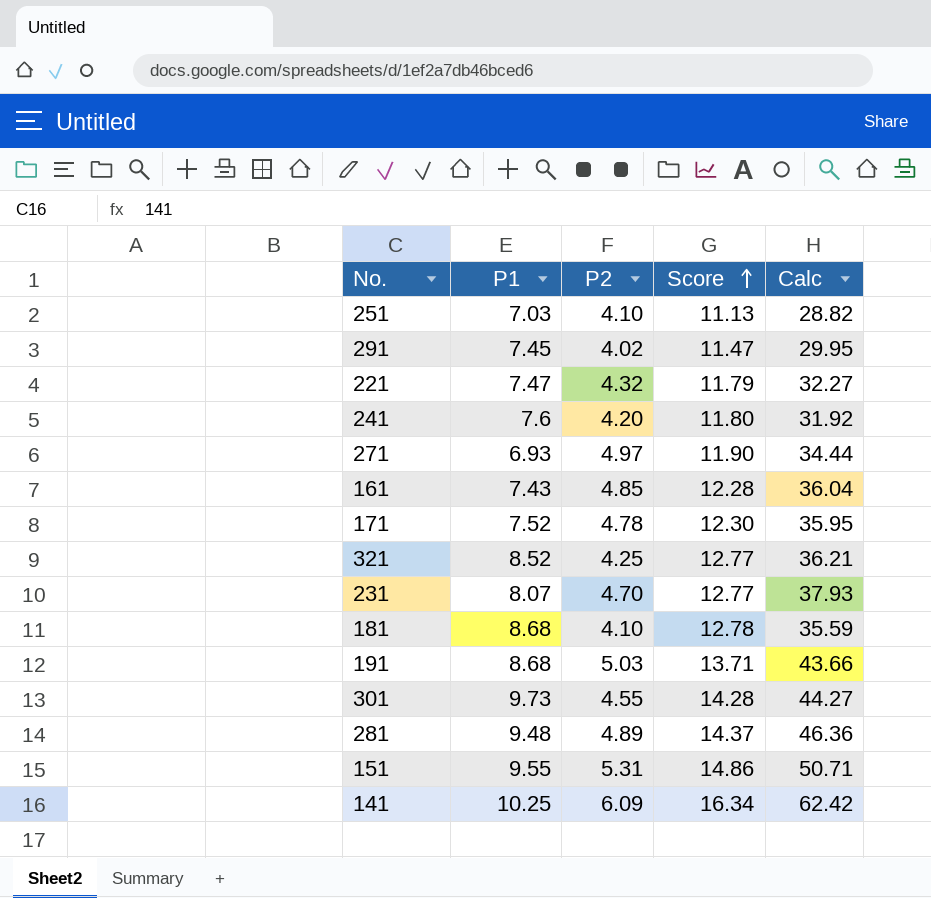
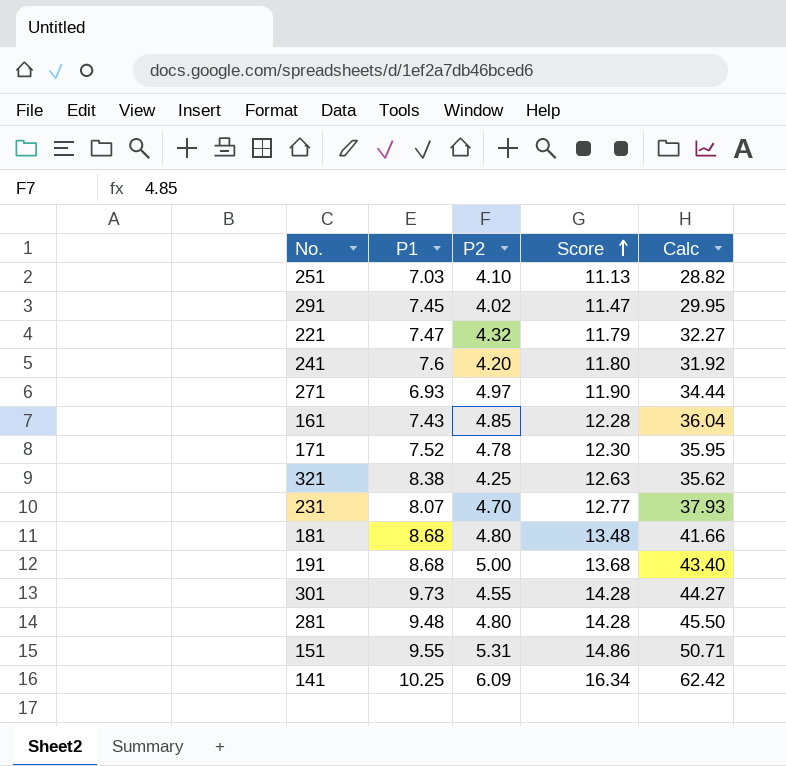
321 | P1: 8.52 -> 8.38
321 | Score: 12.77 -> 12.63
321 | Calc: 36.21 -> 35.62
181 | P2: 4.10 -> 4.80
181 | Score: 12.78 -> 13.48
181 | Calc: 35.59 -> 41.66
191 | P2: 5.03 -> 5.00
191 | Score: 13.71 -> 13.68
191 | Calc: 43.66 -> 43.40
281 | P2: 4.89 -> 4.80
281 | Score: 14.37 -> 14.28
281 | Calc: 46.36 -> 45.50

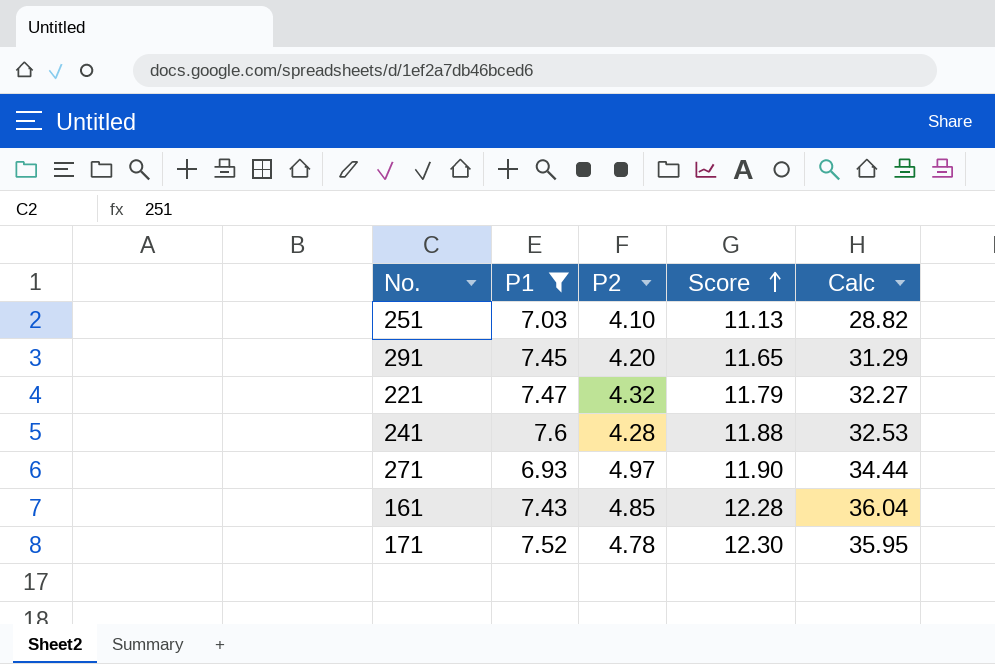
filter: none -> P1 <= 7.6
291 | P2: 4.02 -> 4.20
291 | Score: 11.47 -> 11.65
291 | Calc: 29.95 -> 31.29
241 | P2: 4.20 -> 4.28
241 | Score: 11.80 -> 11.88
241 | Calc: 31.92 -> 32.53

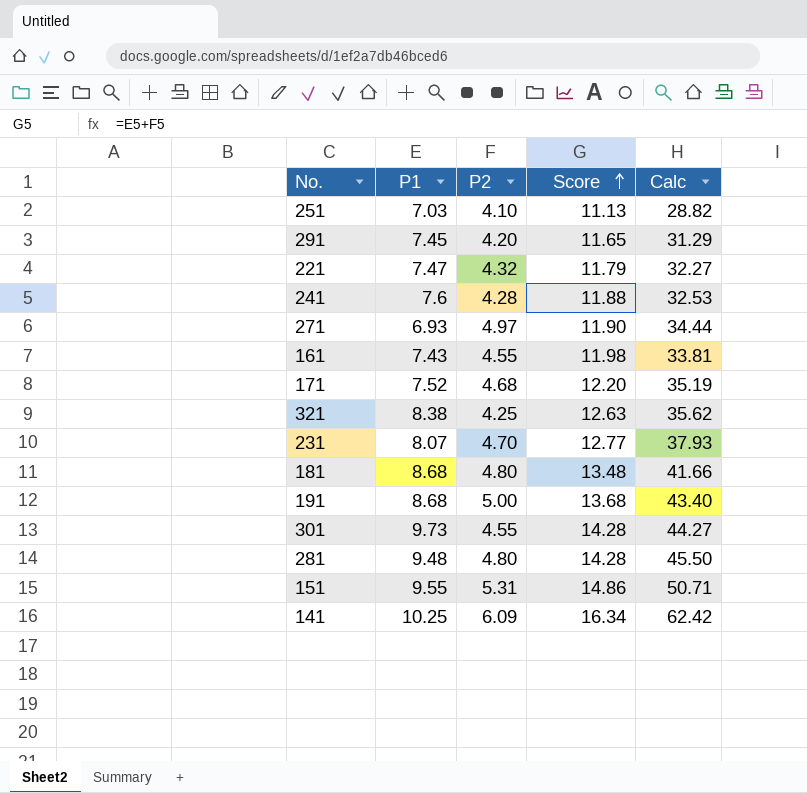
filter: P1 <= 7.6 -> none
161 | P2: 4.85 -> 4.55
161 | Score: 12.28 -> 11.98
161 | Calc: 36.04 -> 33.81
171 | P2: 4.78 -> 4.68
171 | Score: 12.30 -> 12.20
171 | Calc: 35.95 -> 35.19

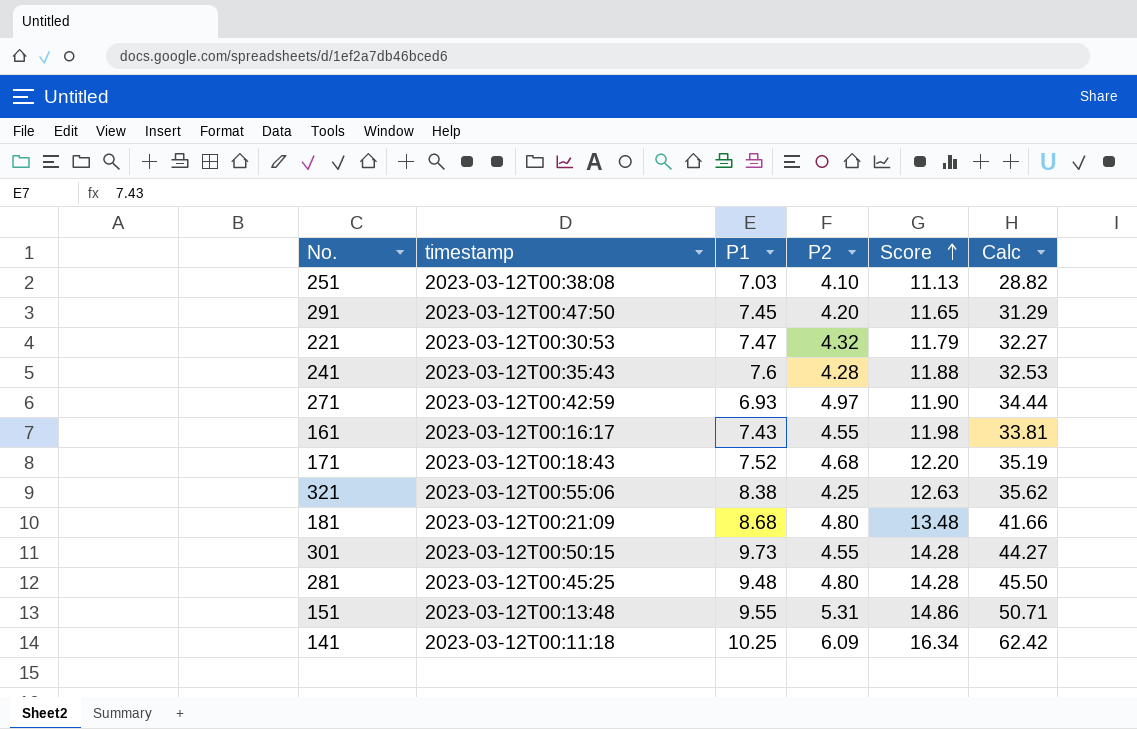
column timestamp | position: none -> 2
row 231: 8.07 | 4.70 | 12.77 | 37.93 -> none
row 191: 8.68 | 5.00 | 13.68 | 43.40 -> none

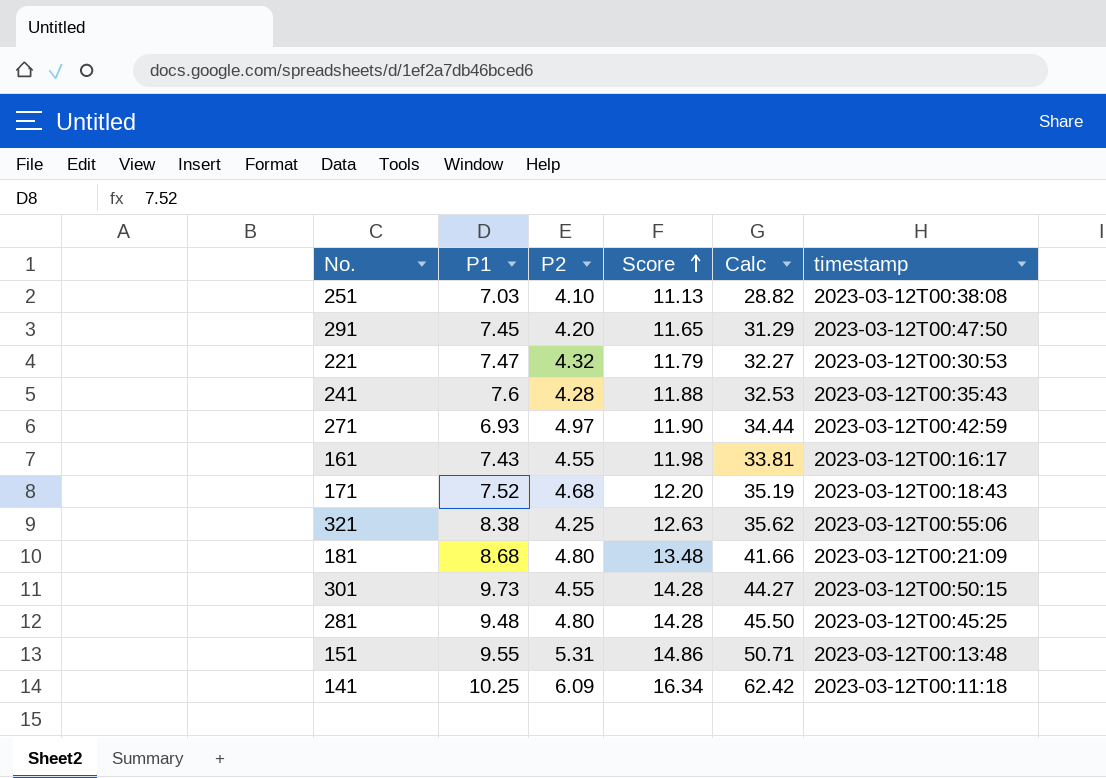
column timestamp | position: 2 -> 6

